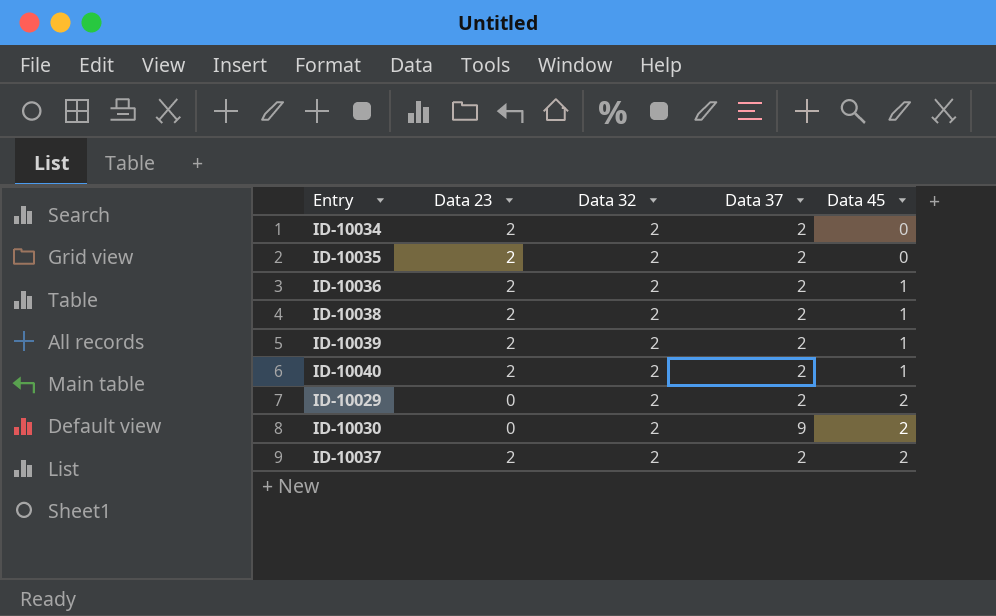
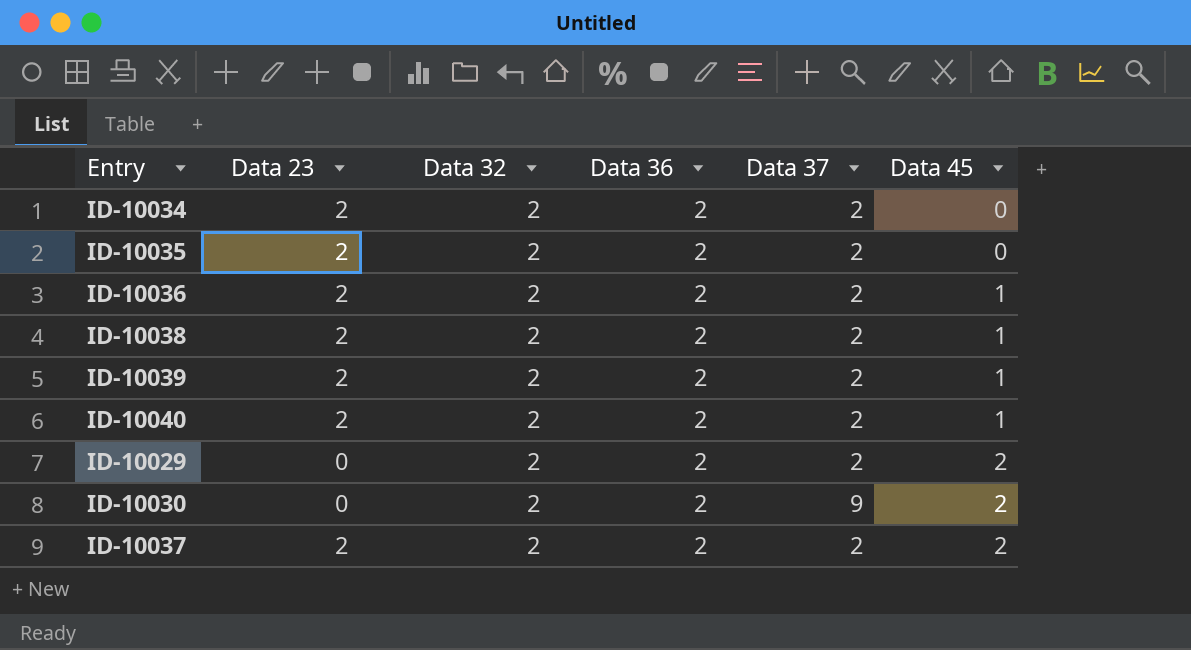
column Data 36 | position: none -> 4

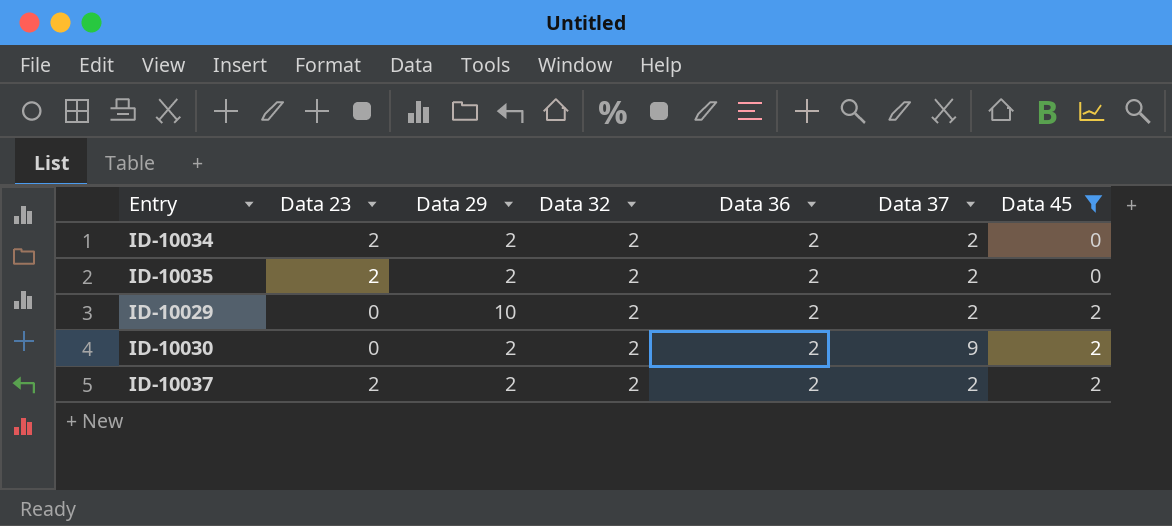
filter: none -> Data 45 != 1
column Data 29 | position: none -> 3

